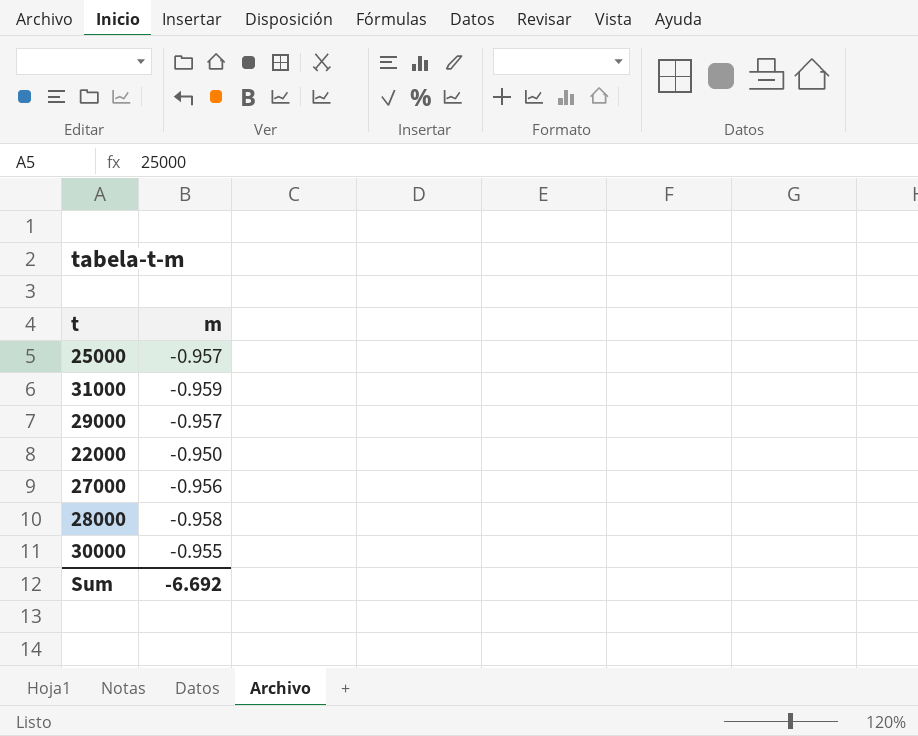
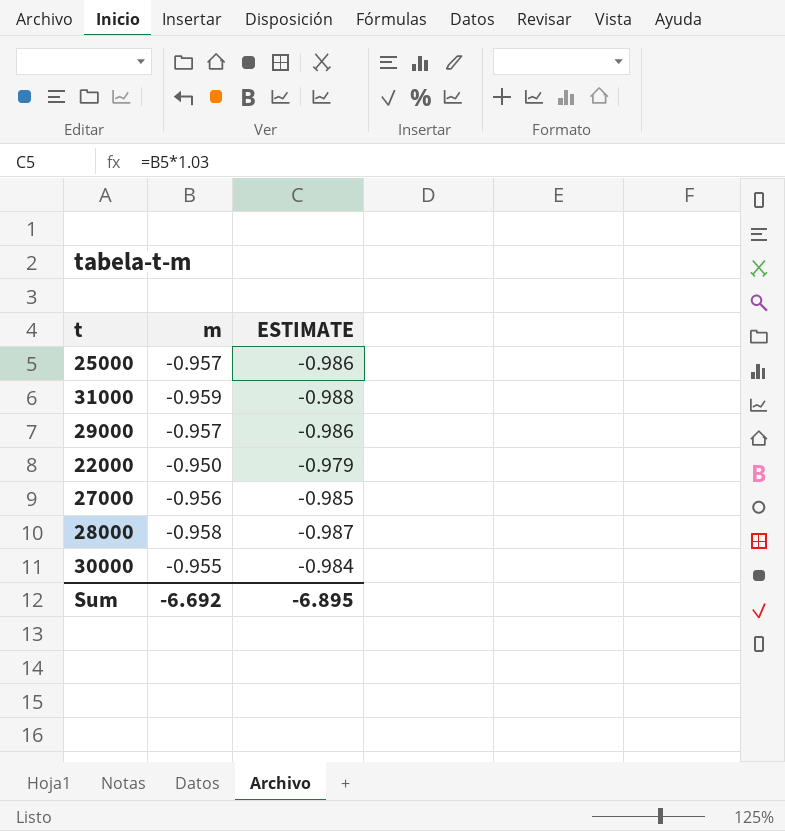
column ESTIMATE | formula: none -> [m] * 1.03

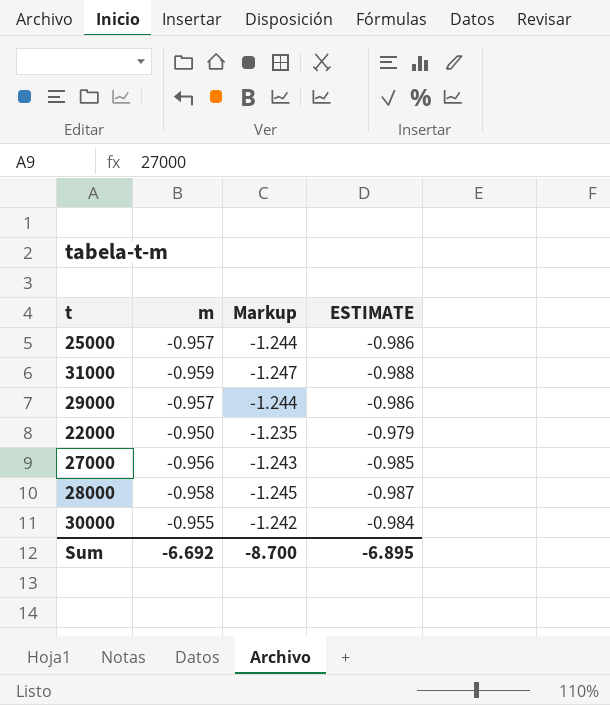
column Markup | formula: none -> [m] * 1.3

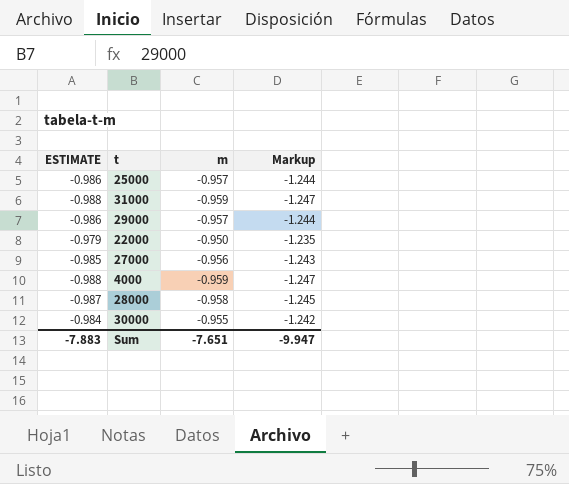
column ESTIMATE | position: 4 -> 1
row 4000: none -> -0.988 | -0.959 | -1.247
Sum | ESTIMATE: -6.895 -> -7.883
Sum | m: -6.692 -> -7.651
Sum | Markup: -8.700 -> -9.947

